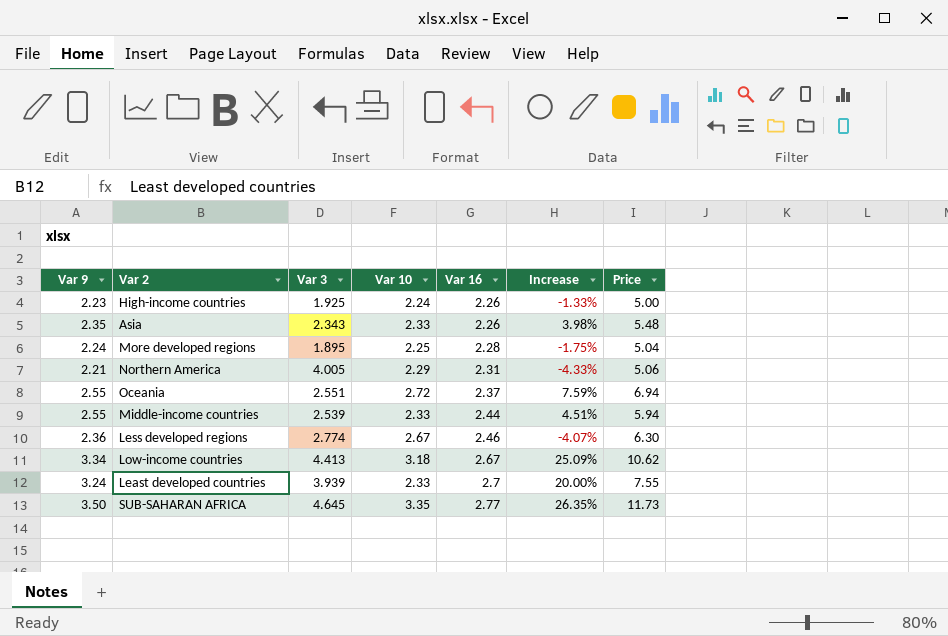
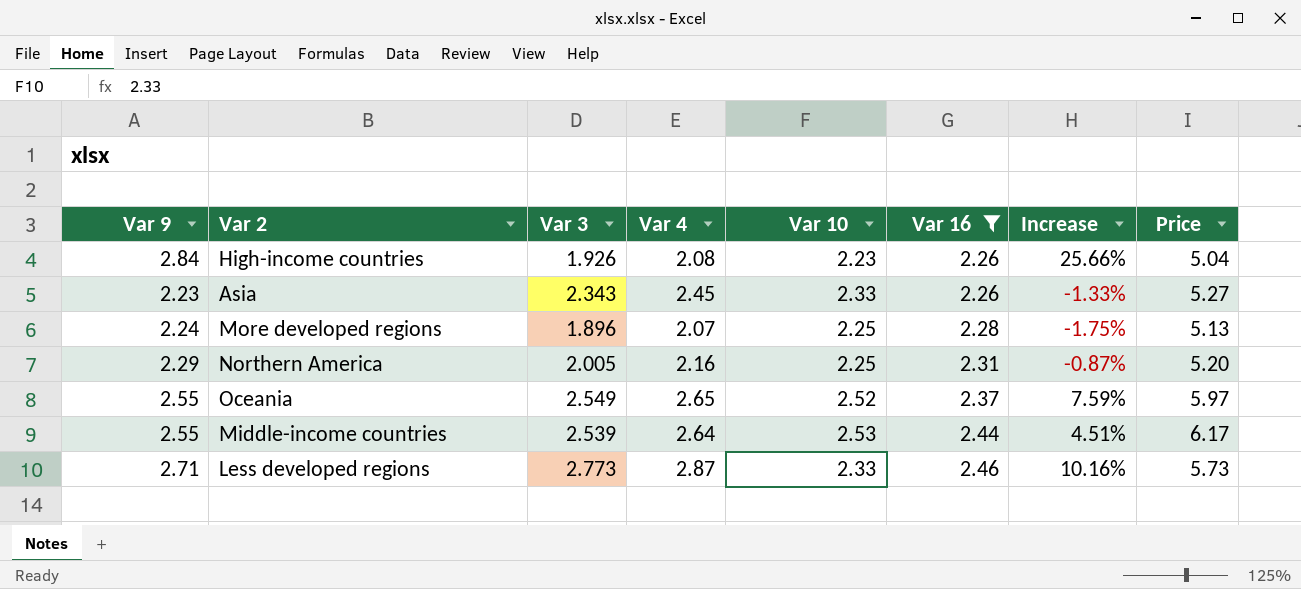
filter: none -> Var 16 <= 2.46
column Var 4 | position: none -> 4
column Price | formula: [Var 9] * [Var 10] -> [Var 10] * [Var 16]
High-income countries | Var 9: 2.23 -> 2.84
High-income countries | Var 3: 1.925 -> 1.926
High-income countries | Var 10: 2.24 -> 2.23
High-income countries | Increase: -1.33% -> 25.66%
Asia | Var 9: 2.35 -> 2.23
Asia | Increase: 3.98% -> -1.33%
More developed regions | Var 3: 1.895 -> 1.896
Northern America | Var 9: 2.21 -> 2.29
Northern America | Var 3: 4.005 -> 2.005
Northern America | Var 10: 2.29 -> 2.25
Northern America | Increase: -4.33% -> -0.87%
Oceania | Var 3: 2.551 -> 2.549
Oceania | Var 10: 2.72 -> 2.52
Middle-income countries | Var 10: 2.33 -> 2.53
Less developed regions | Var 9: 2.36 -> 2.71
Less developed regions | Var 3: 2.774 -> 2.773
Less developed regions | Var 10: 2.67 -> 2.33
Less developed regions | Increase: -4.07% -> 10.16%

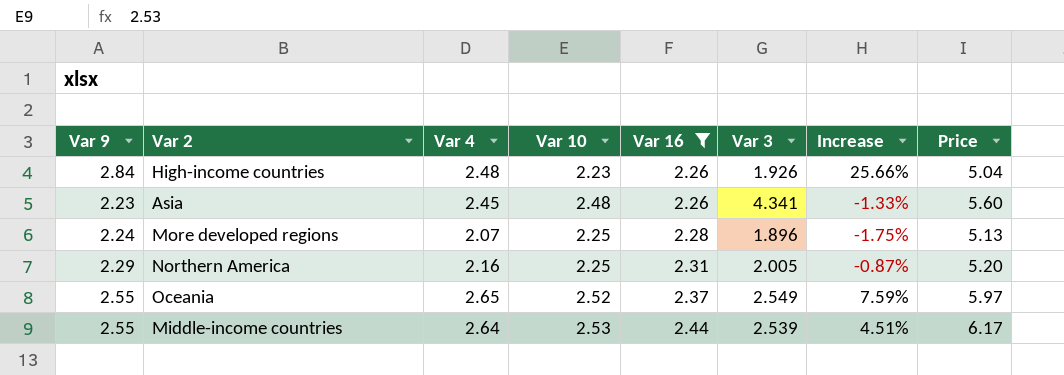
column Var 3 | position: 3 -> 6
row Less developed regions: 2.71 | 2.773 | 2.87 | 2.33 | 2.46 | 10.16% | 5.73 -> none
High-income countries | Var 4: 2.08 -> 2.48
Asia | Var 10: 2.33 -> 2.48
Asia | Var 3: 2.343 -> 4.341
Asia | Price: 5.27 -> 5.60

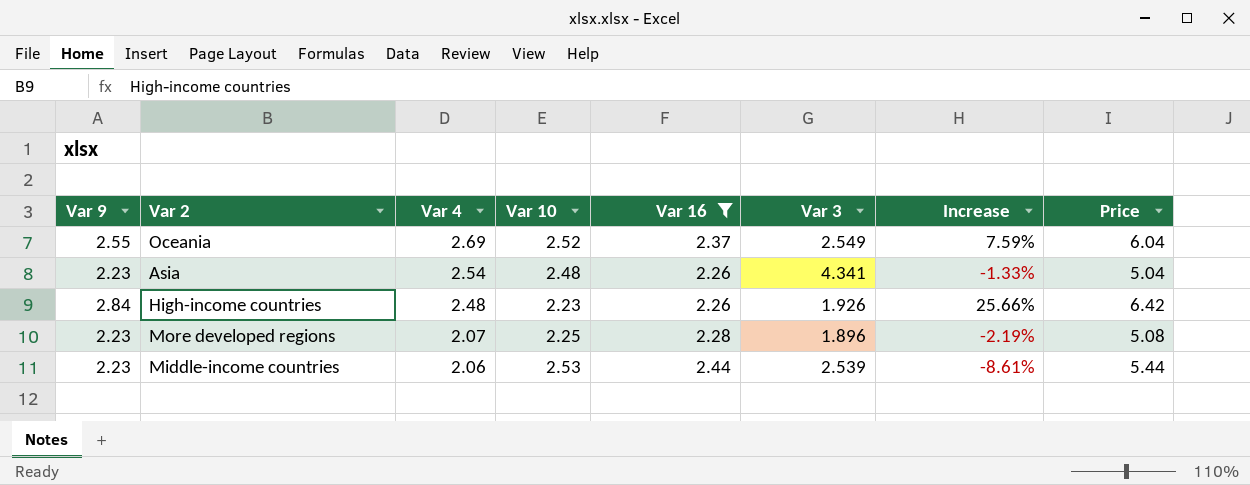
row order: Var 16 ascending -> Var 4 descending
column Price | formula: [Var 10] * [Var 16] -> [Var 9] * [Var 16]
row Northern America: 2.29 | 2.16 | 2.25 | 2.31 | 2.005 | -0.87% | 5.20 -> none
Oceania | Var 4: 2.65 -> 2.69
Asia | Var 4: 2.45 -> 2.54
More developed regions | Var 9: 2.24 -> 2.23
More developed regions | Increase: -1.75% -> -2.19%
Middle-income countries | Var 9: 2.55 -> 2.23
Middle-income countries | Var 4: 2.64 -> 2.06
Middle-income countries | Increase: 4.51% -> -8.61%

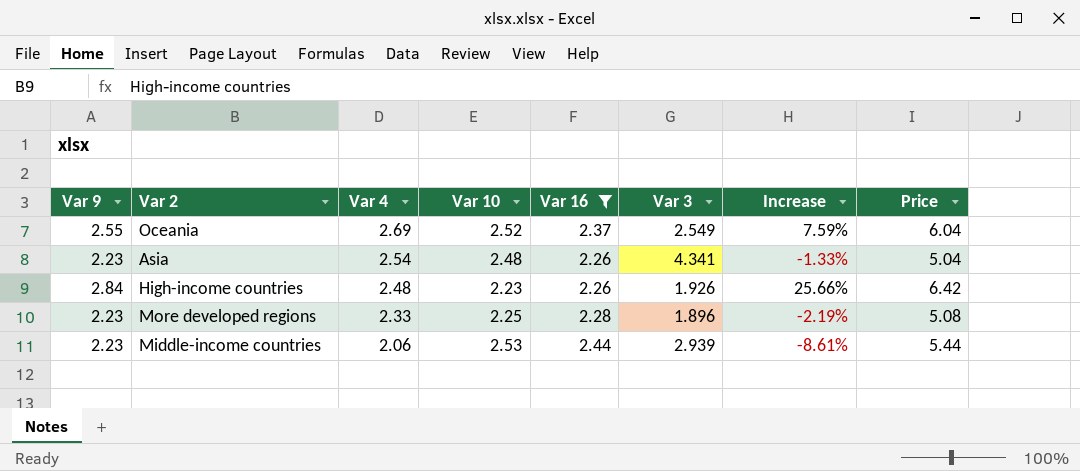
More developed regions | Var 4: 2.07 -> 2.33
Middle-income countries | Var 3: 2.539 -> 2.939

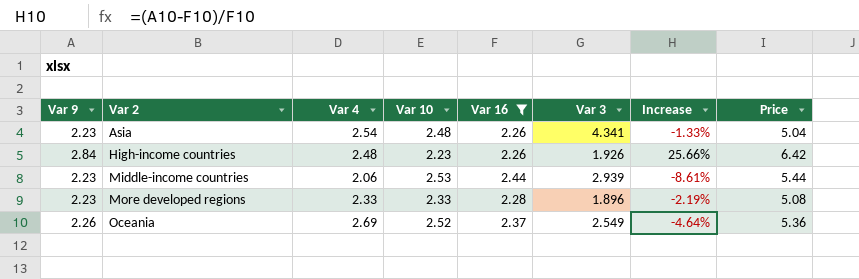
row order: Var 4 descending -> Var 2 ascending
More developed regions | Var 10: 2.25 -> 2.33
Oceania | Var 9: 2.55 -> 2.26
Oceania | Increase: 7.59% -> -4.64%
Oceania | Price: 6.04 -> 5.36

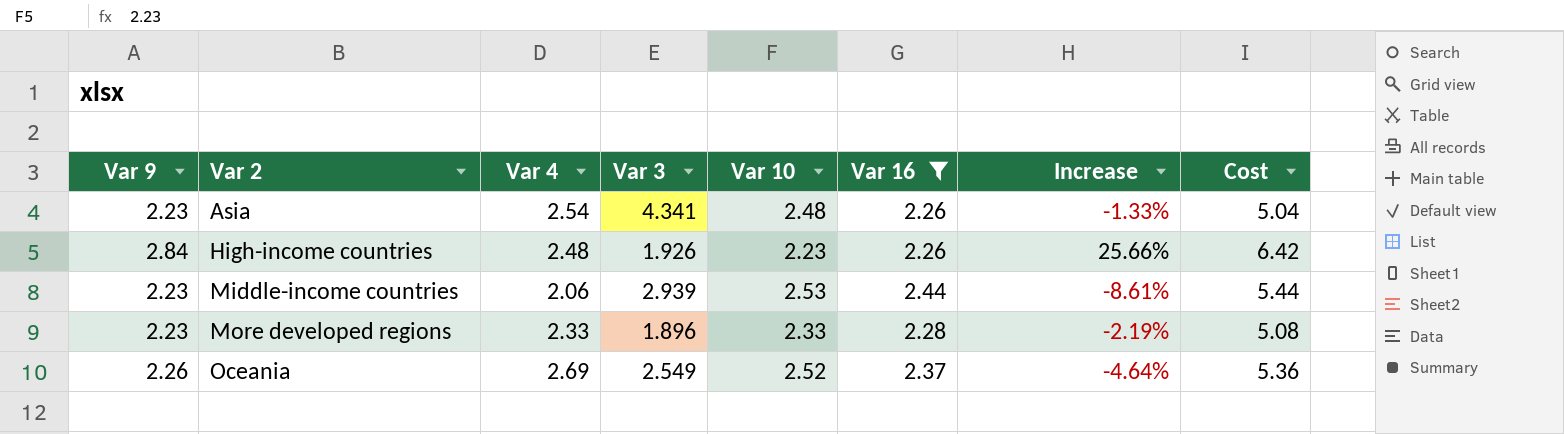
column Var 3 | position: 6 -> 4
column name: Price -> Cost

